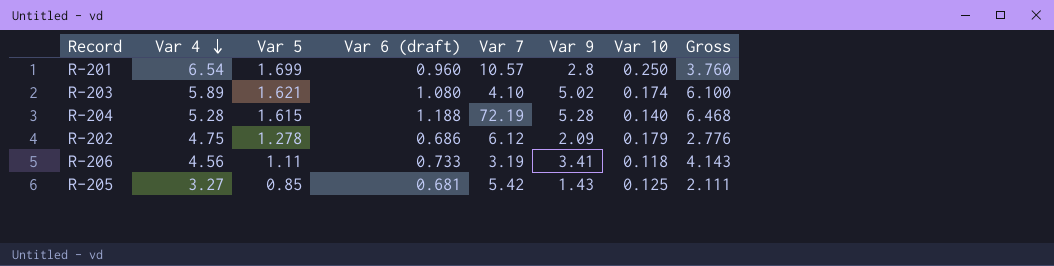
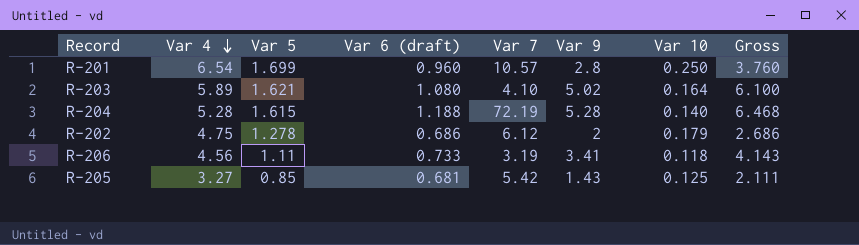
R-203 | Var 10: 0.174 -> 0.164
R-202 | Var 9: 2.09 -> 2
R-202 | Gross: 2.776 -> 2.686

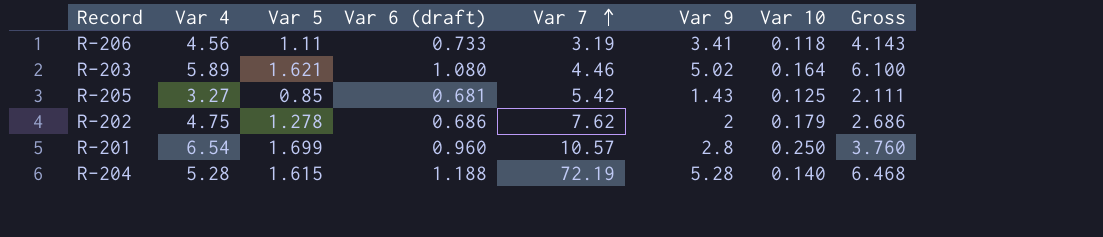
row order: Var 4 descending -> Var 7 ascending
R-203 | Var 7: 4.10 -> 4.46
R-202 | Var 7: 6.12 -> 7.62

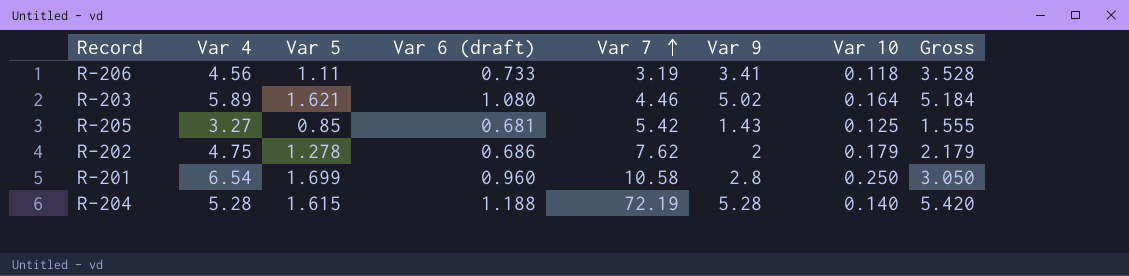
column Gross | formula: [Var 6 (draft)] + [Var 9] -> [Var 9] + [Var 10]
R-201 | Var 7: 10.57 -> 10.58

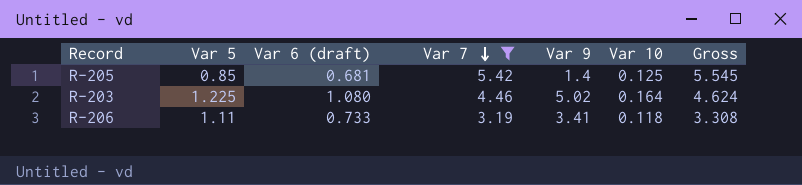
filter: none -> Var 7 <= 5.42
row order: Var 7 ascending -> Var 7 descending
column Var 4 | position: 2 -> none
column Gross | formula: [Var 9] + [Var 10] -> [Var 7] + [Var 10]
R-205 | Var 9: 1.43 -> 1.4
R-203 | Var 5: 1.621 -> 1.225

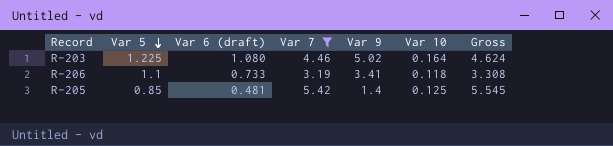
row order: Var 7 descending -> Var 5 descending
R-206 | Var 5: 1.11 -> 1.1
R-205 | Var 6 (draft): 0.681 -> 0.481

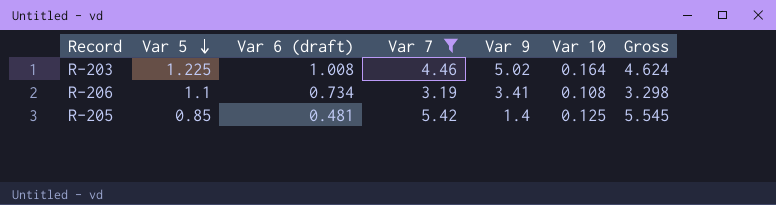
R-203 | Var 6 (draft): 1.080 -> 1.008
R-206 | Var 6 (draft): 0.733 -> 0.734
R-206 | Var 10: 0.118 -> 0.108
R-206 | Gross: 3.308 -> 3.298

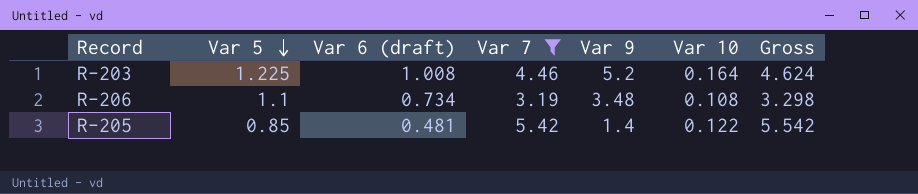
R-203 | Var 9: 5.02 -> 5.2
R-206 | Var 9: 3.41 -> 3.48
R-205 | Var 10: 0.125 -> 0.122
R-205 | Gross: 5.545 -> 5.542

